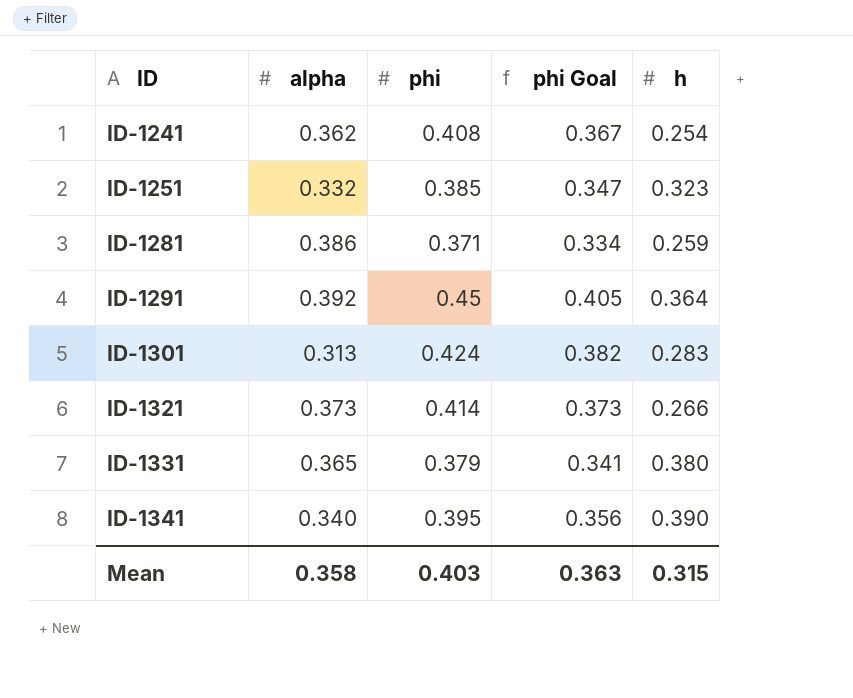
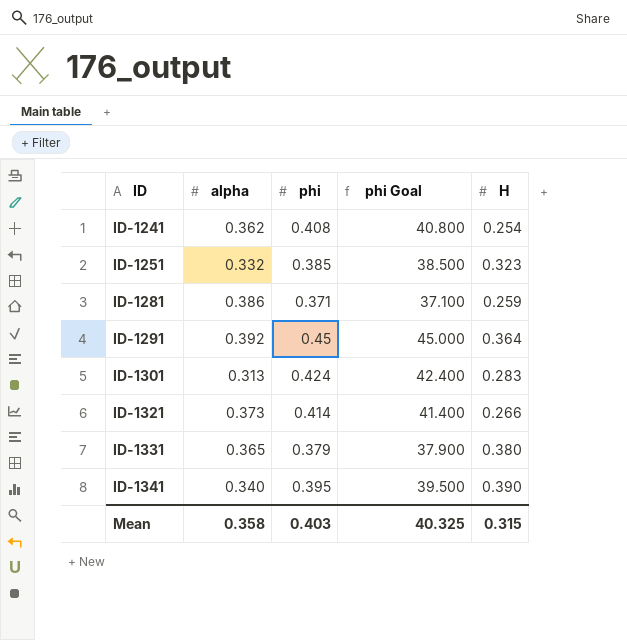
column phi Goal | formula: [phi] * 0.9 -> [phi] * 100
column name: h -> H
Mean | phi Goal: 0.363 -> 40.325

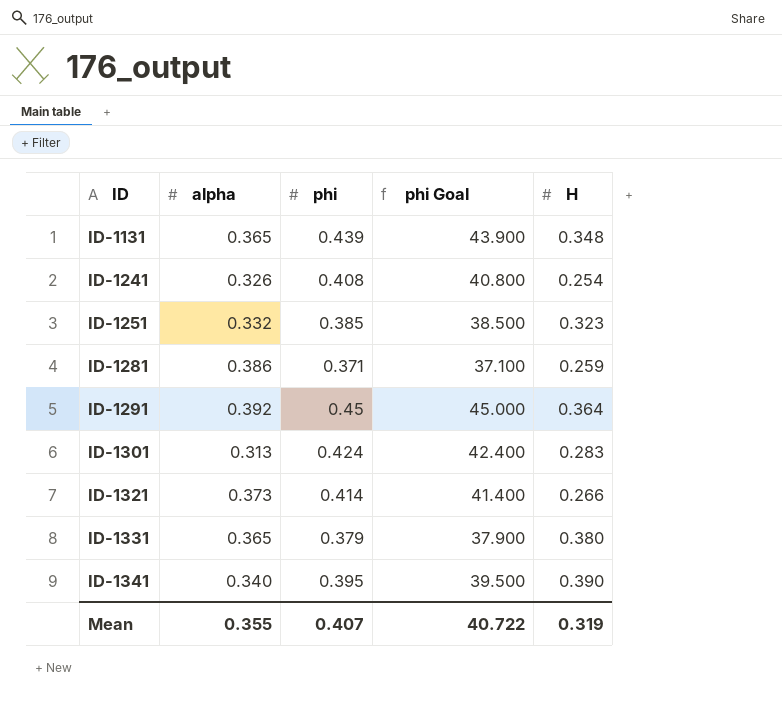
row ID-1131: none -> 0.365 | 0.439 | 43.900 | 0.348
ID-1241 | alpha: 0.362 -> 0.326
Mean | alpha: 0.358 -> 0.355
Mean | phi: 0.403 -> 0.407
Mean | phi Goal: 40.325 -> 40.722
Mean | H: 0.315 -> 0.319

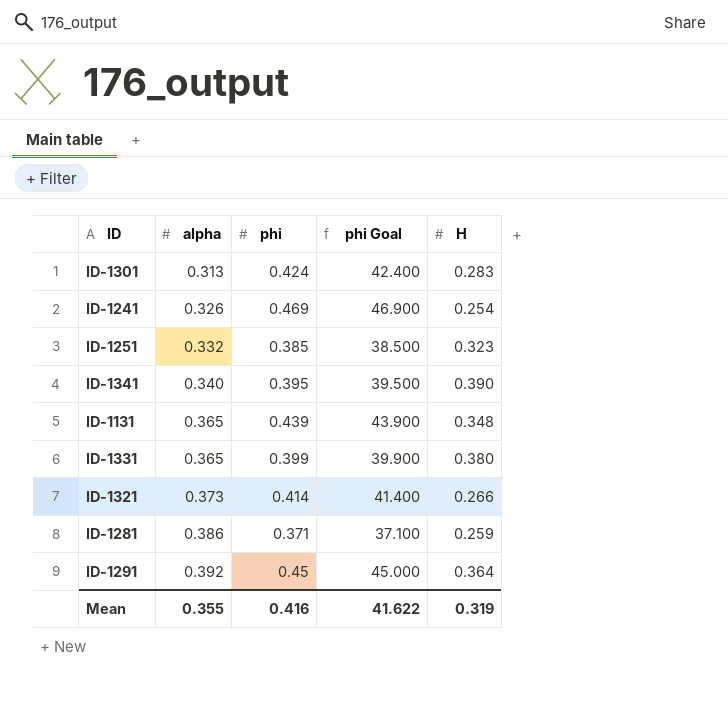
row order: ID ascending -> alpha ascending
ID-1241 | phi: 0.408 -> 0.469
ID-1241 | phi Goal: 40.800 -> 46.900
ID-1331 | phi: 0.379 -> 0.399
ID-1331 | phi Goal: 37.900 -> 39.900
Mean | phi: 0.407 -> 0.416
Mean | phi Goal: 40.722 -> 41.622

